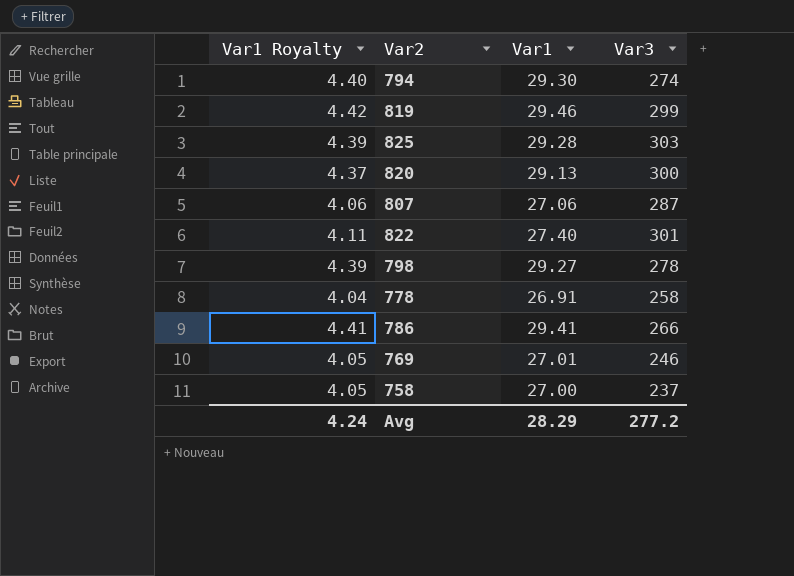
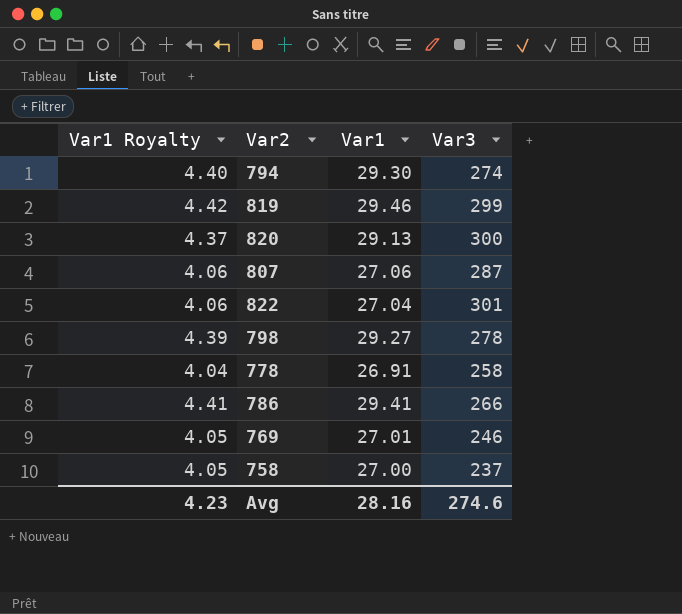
row 825: 4.39 | 29.28 | 303 -> none
822 | Var1 Royalty: 4.11 -> 4.06
822 | Var1: 27.40 -> 27.04
Avg | Var1 Royalty: 4.24 -> 4.23
Avg | Var1: 28.29 -> 28.16
Avg | Var3: 277.2 -> 274.6

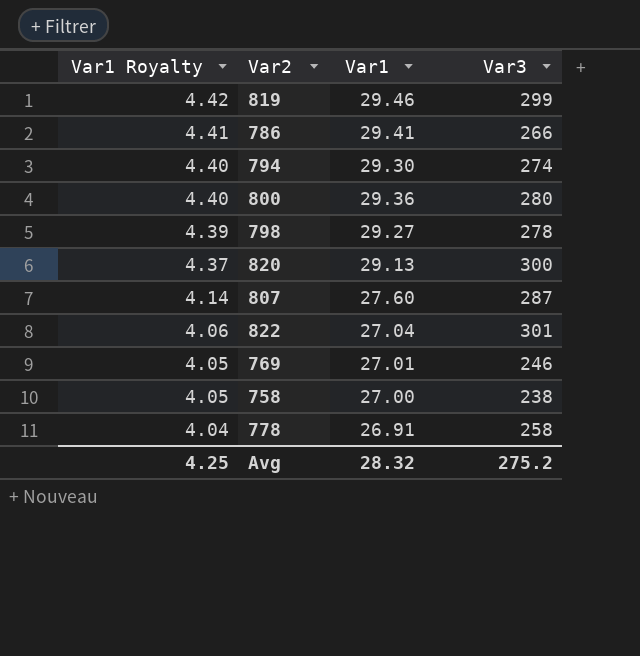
row order: none -> Var1 Royalty descending
row 800: none -> 4.40 | 29.36 | 280
807 | Var1 Royalty: 4.06 -> 4.14
807 | Var1: 27.06 -> 27.60
758 | Var3: 237 -> 238
Avg | Var1 Royalty: 4.23 -> 4.25
Avg | Var1: 28.16 -> 28.32
Avg | Var3: 274.6 -> 275.2

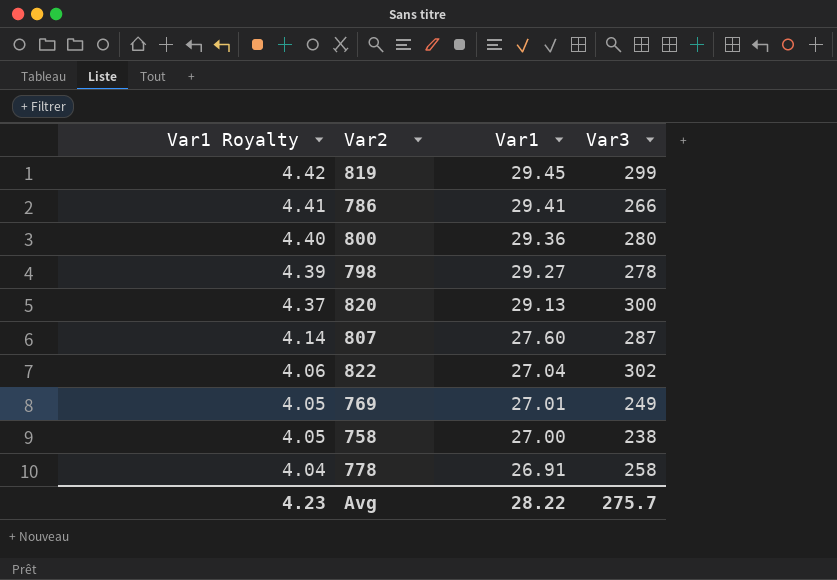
row 794: 4.40 | 29.30 | 274 -> none
819 | Var1: 29.46 -> 29.45
822 | Var3: 301 -> 302
769 | Var3: 246 -> 249
Avg | Var1 Royalty: 4.25 -> 4.23
Avg | Var1: 28.32 -> 28.22
Avg | Var3: 275.2 -> 275.7

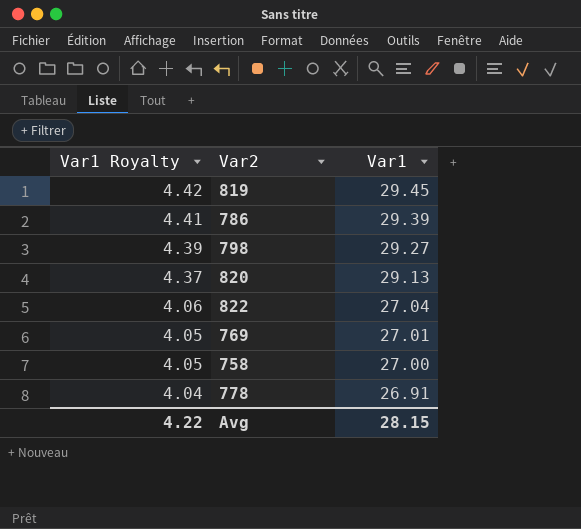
column Var3 | position: 4 -> none
row 800: 4.40 | 29.36 | 280 -> none
row 807: 4.14 | 27.60 | 287 -> none
786 | Var1: 29.41 -> 29.39
Avg | Var1 Royalty: 4.23 -> 4.22
Avg | Var1: 28.22 -> 28.15

